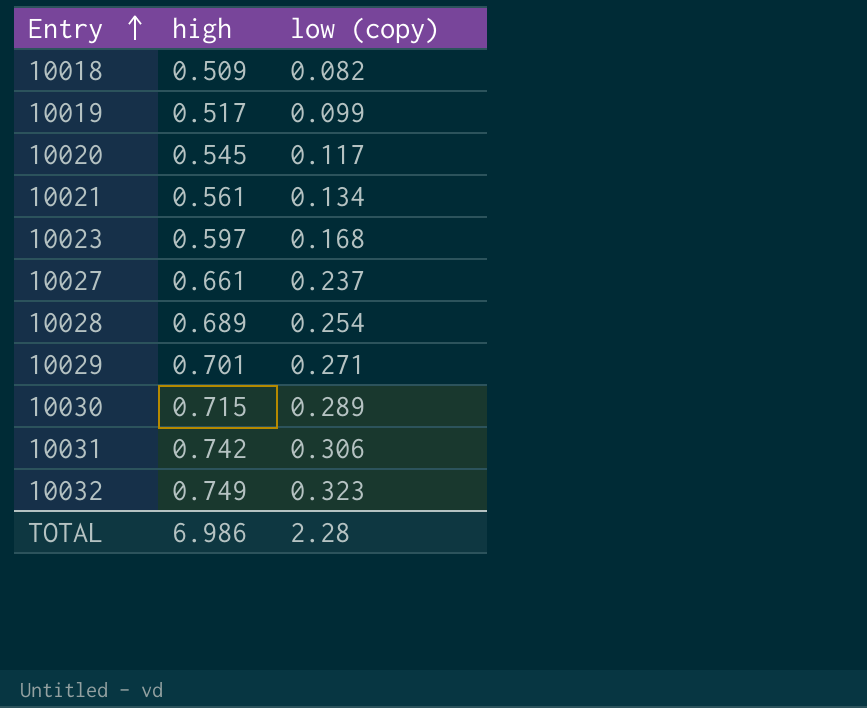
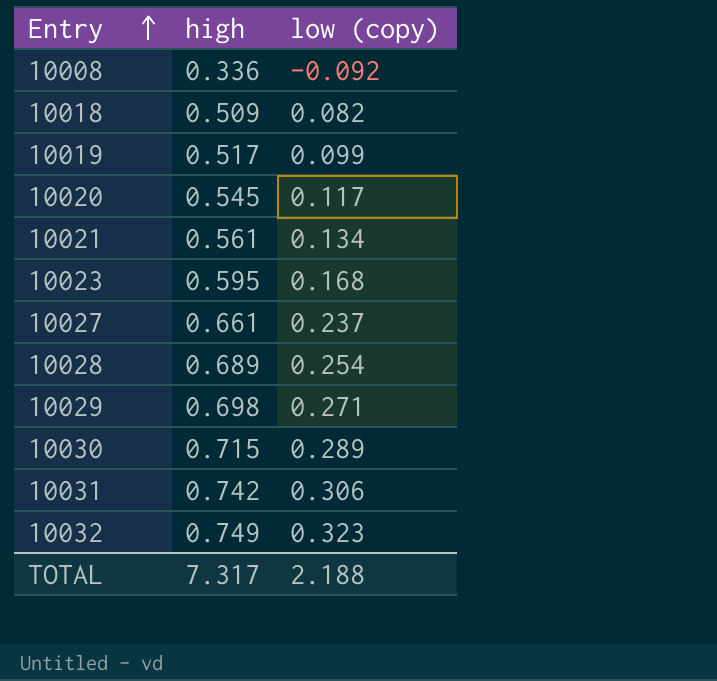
row 10008: none -> 0.336 | -0.092
10023 | high: 0.597 -> 0.595
10029 | high: 0.701 -> 0.698
TOTAL | high: 6.986 -> 7.317
TOTAL | low (copy): 2.28 -> 2.188

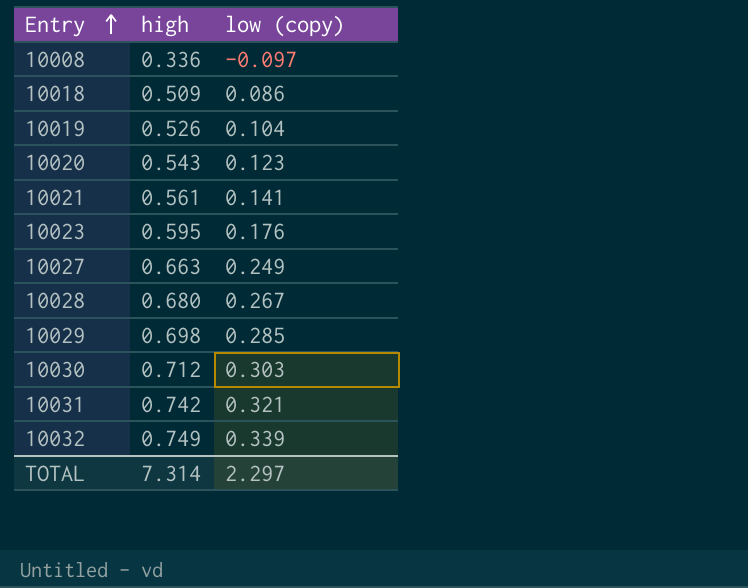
10008 | low (copy): -0.092 -> -0.097
10018 | low (copy): 0.082 -> 0.086
10019 | high: 0.517 -> 0.526
10019 | low (copy): 0.099 -> 0.104
10020 | high: 0.545 -> 0.543
10020 | low (copy): 0.117 -> 0.123
10021 | low (copy): 0.134 -> 0.141
10023 | low (copy): 0.168 -> 0.176
10027 | high: 0.661 -> 0.663
10027 | low (copy): 0.237 -> 0.249
10028 | high: 0.689 -> 0.680
10028 | low (copy): 0.254 -> 0.267
10029 | low (copy): 0.271 -> 0.285
10030 | high: 0.715 -> 0.712
10030 | low (copy): 0.289 -> 0.303
10031 | low (copy): 0.306 -> 0.321
10032 | low (copy): 0.323 -> 0.339
TOTAL | high: 7.317 -> 7.314
TOTAL | low (copy): 2.188 -> 2.297

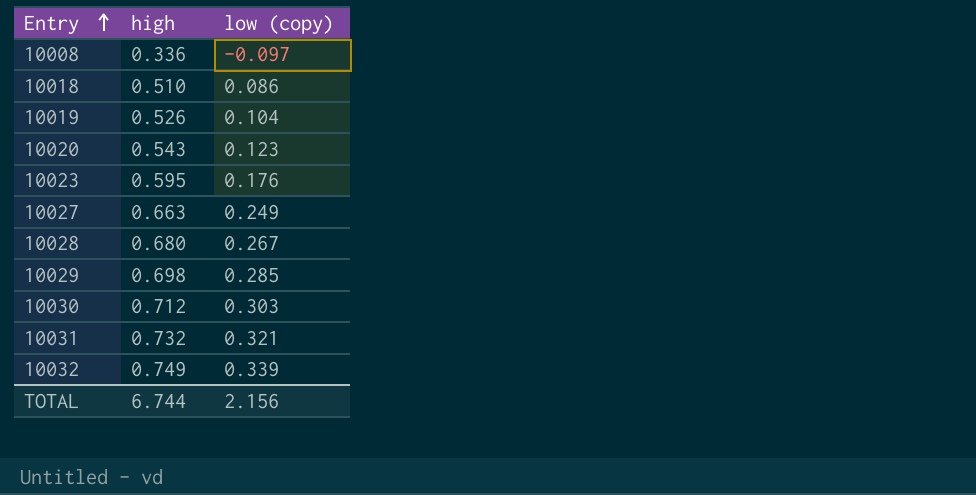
row 10021: 0.561 | 0.141 -> none
10018 | high: 0.509 -> 0.510
10031 | high: 0.742 -> 0.732
TOTAL | high: 7.314 -> 6.744
TOTAL | low (copy): 2.297 -> 2.156

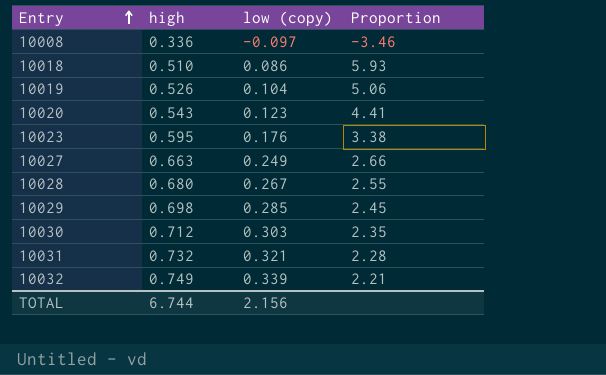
column Proportion | formula: none -> [high] / [low (copy)]

